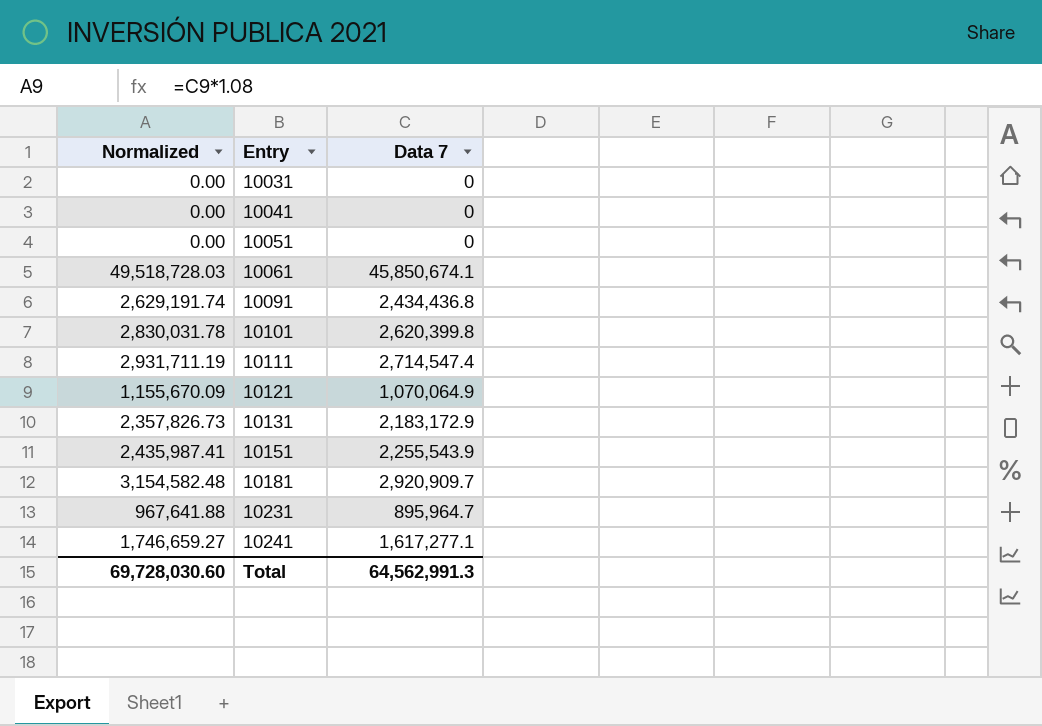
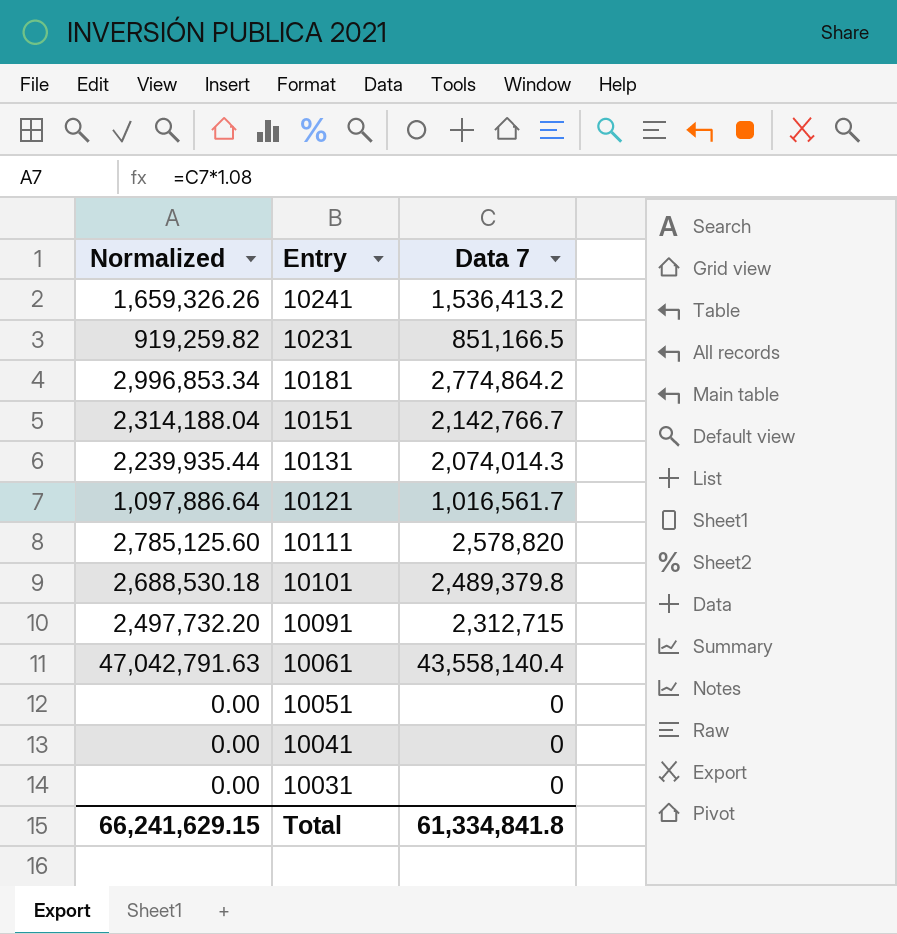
row order: Entry ascending -> Entry descending
10241 | Normalized: 1,746,659.27 -> 1,659,326.26
10241 | Data 7: 1,617,277.1 -> 1,536,413.2
10231 | Normalized: 967,641.88 -> 919,259.82
10231 | Data 7: 895,964.7 -> 851,166.5
10181 | Normalized: 3,154,582.48 -> 2,996,853.34
10181 | Data 7: 2,920,909.7 -> 2,774,864.2
10151 | Normalized: 2,435,987.41 -> 2,314,188.04
10151 | Data 7: 2,255,543.9 -> 2,142,766.7
10131 | Normalized: 2,357,826.73 -> 2,239,935.44
10131 | Data 7: 2,183,172.9 -> 2,074,014.3
10121 | Normalized: 1,155,670.09 -> 1,097,886.64
10121 | Data 7: 1,070,064.9 -> 1,016,561.7
10111 | Normalized: 2,931,711.19 -> 2,785,125.60
10111 | Data 7: 2,714,547.4 -> 2,578,820
10101 | Normalized: 2,830,031.78 -> 2,688,530.18
10101 | Data 7: 2,620,399.8 -> 2,489,379.8
10091 | Normalized: 2,629,191.74 -> 2,497,732.20
10091 | Data 7: 2,434,436.8 -> 2,312,715
10061 | Normalized: 49,518,728.03 -> 47,042,791.63
10061 | Data 7: 45,850,674.1 -> 43,558,140.4
Total | Normalized: 69,728,030.60 -> 66,241,629.15
Total | Data 7: 64,562,991.3 -> 61,334,841.8

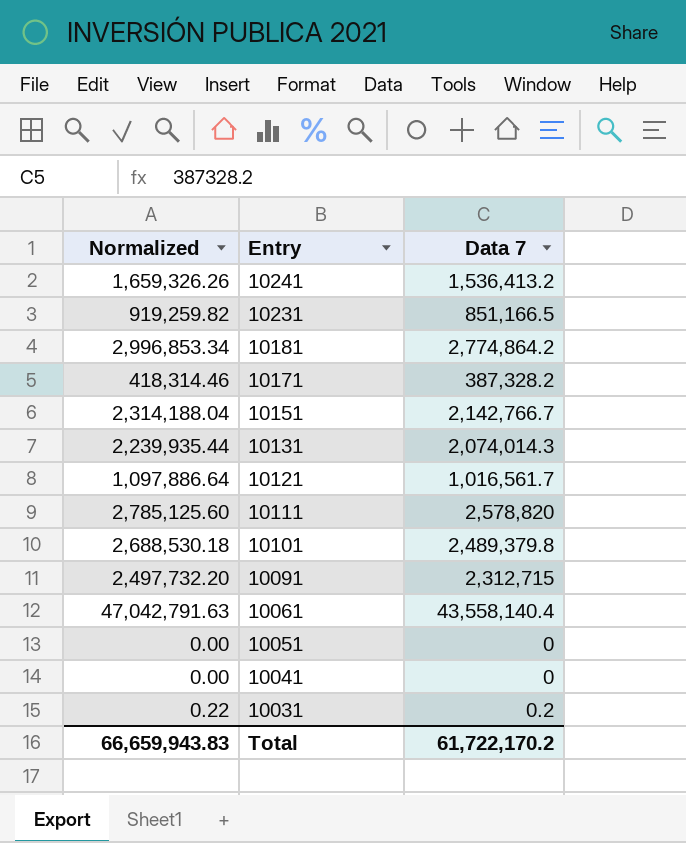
row 10171: none -> 418,314.46 | 387,328.2
10031 | Normalized: 0.00 -> 0.22
10031 | Data 7: 0 -> 0.2
Total | Normalized: 66,241,629.15 -> 66,659,943.83
Total | Data 7: 61,334,841.8 -> 61,722,170.2

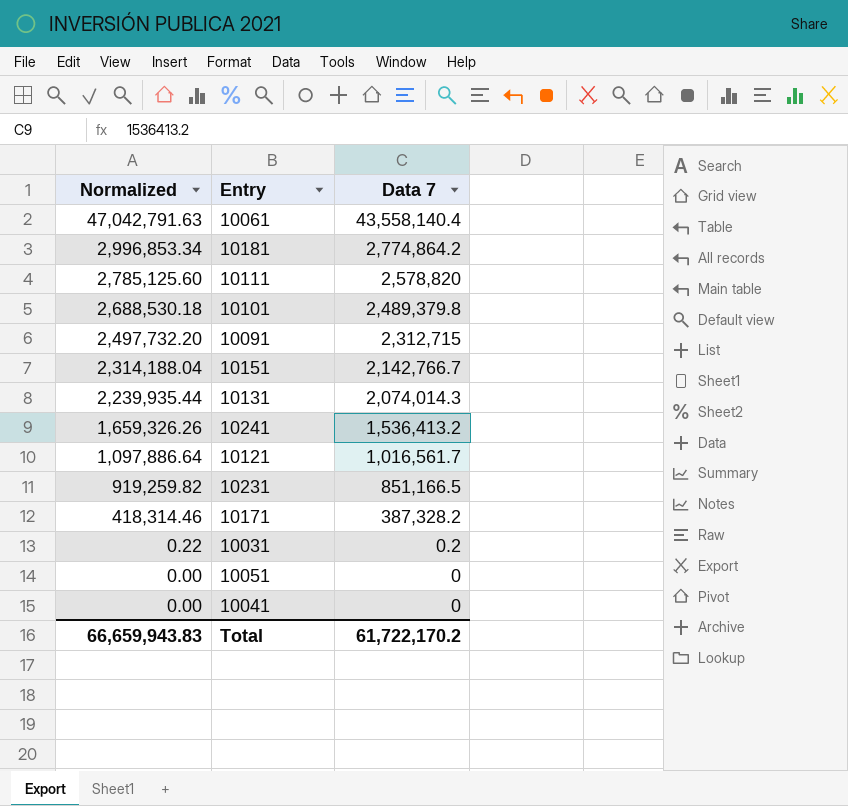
row order: Entry descending -> Normalized descending

